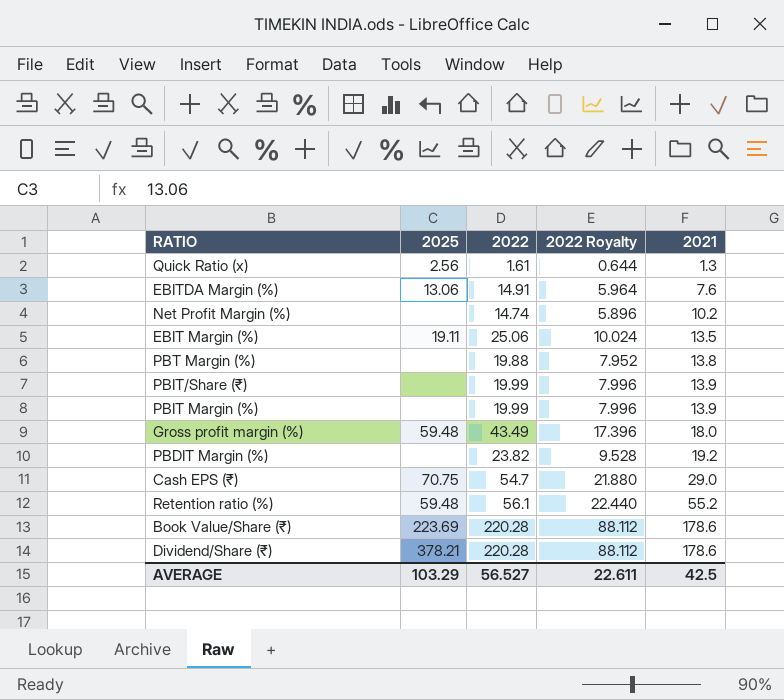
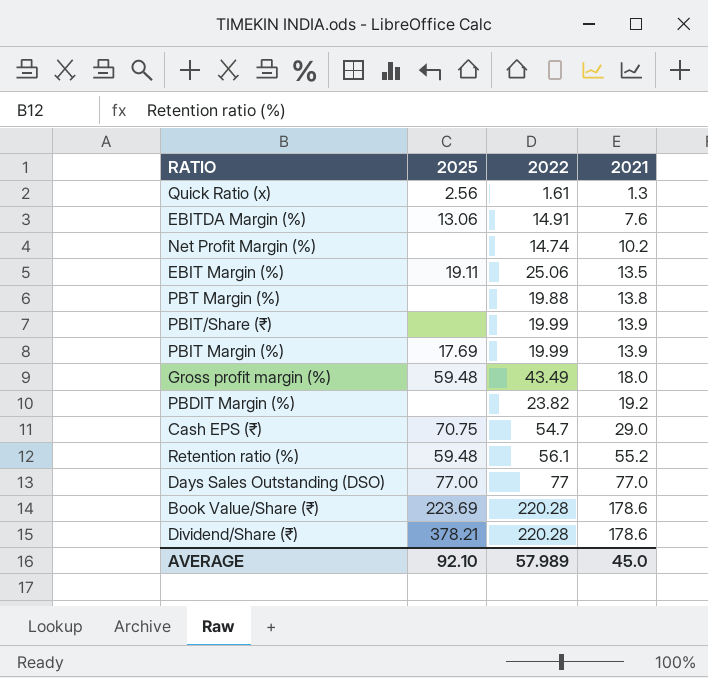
column 2022 Royalty | formula: [2022] * 0.4 -> none
PBIT Margin (%) | 2025: none -> 17.69
row Days Sales Outstanding (DSO): none -> 77.00 | 77 | 77.0
AVERAGE | 2025: 103.29 -> 92.10
AVERAGE | 2022: 56.527 -> 57.989
AVERAGE | 2021: 42.5 -> 45.0

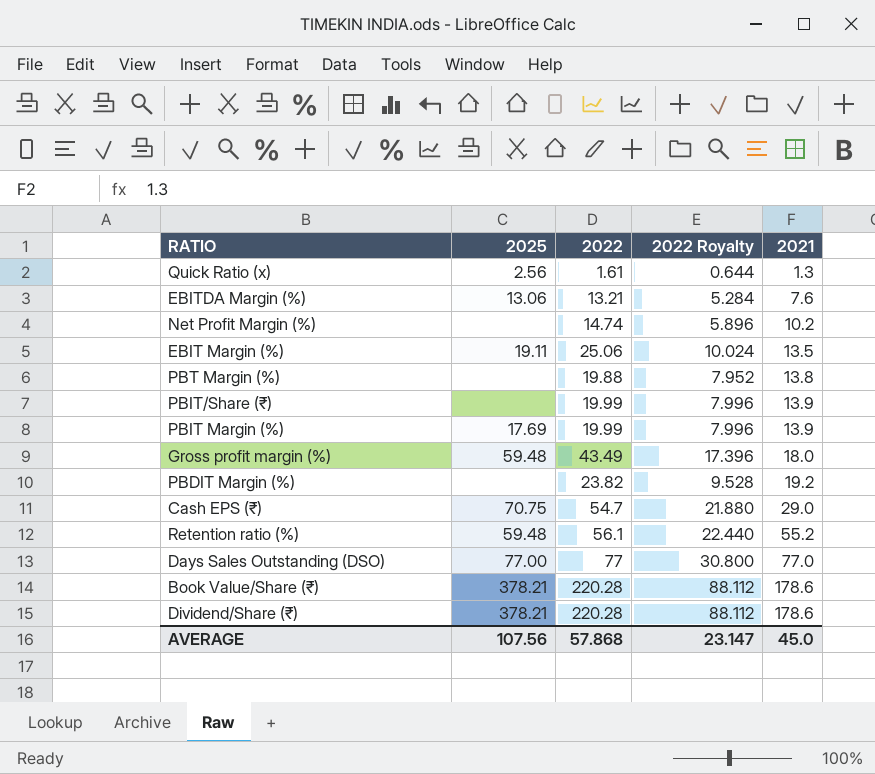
column 2022 Royalty | formula: none -> [2022] * 0.4
EBITDA Margin (%) | 2022: 14.91 -> 13.21
Book Value/Share (₹) | 2025: 223.69 -> 378.21
AVERAGE | 2025: 92.10 -> 107.56
AVERAGE | 2022: 57.989 -> 57.868

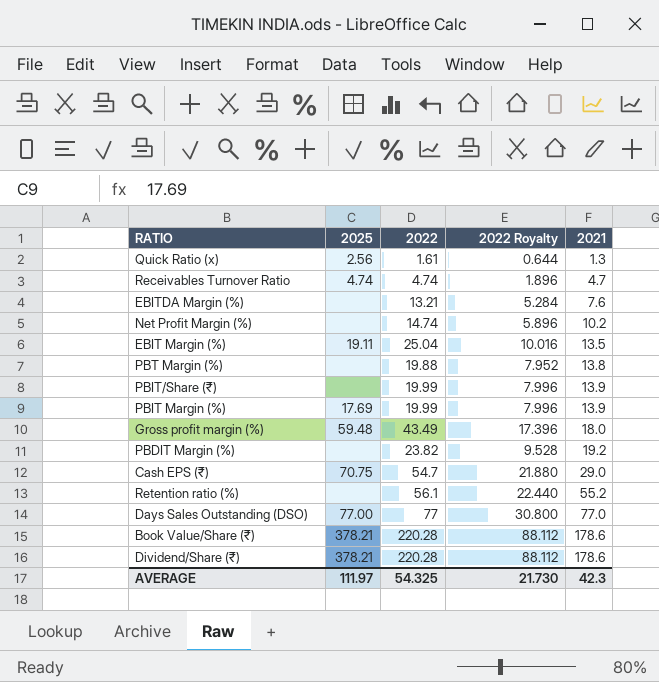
row Receivables Turnover Ratio: none -> 4.74 | 4.74 | 1.896 | 4.7
EBITDA Margin (%) | 2025: 13.06 -> none
EBIT Margin (%) | 2022: 25.06 -> 25.04
EBIT Margin (%) | 2022 Royalty: 10.024 -> 10.016
Retention ratio (%) | 2025: 59.48 -> none
AVERAGE | 2025: 107.56 -> 111.97
AVERAGE | 2022: 57.868 -> 54.325
AVERAGE | 2022 Royalty: 23.147 -> 21.730
AVERAGE | 2021: 45.0 -> 42.3

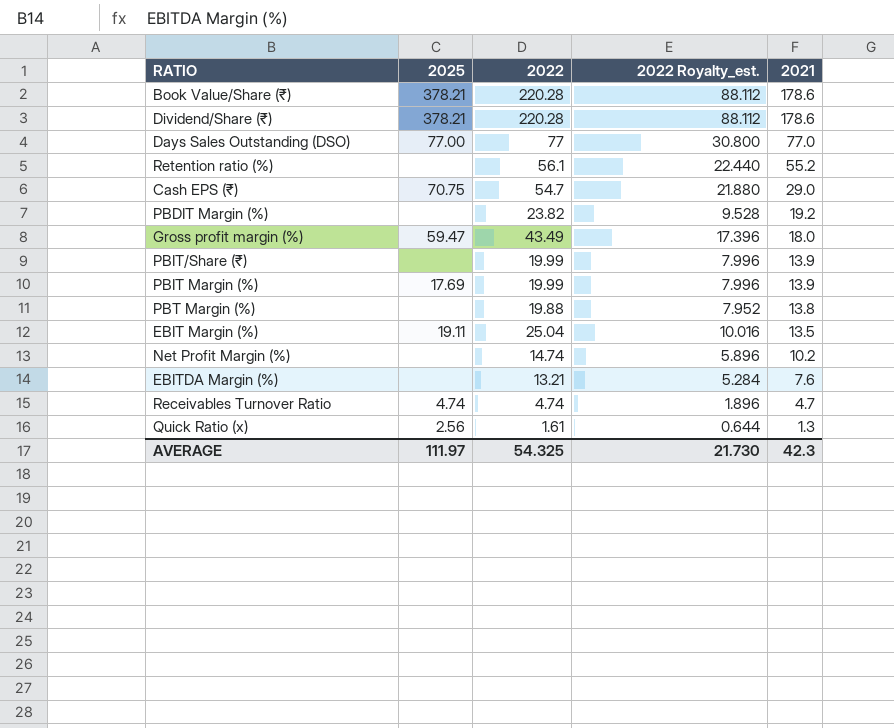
row order: 2021 ascending -> 2021 descending
column name: 2022 Royalty -> 2022 Royalty_est.
Gross profit margin (%) | 2025: 59.48 -> 59.47

